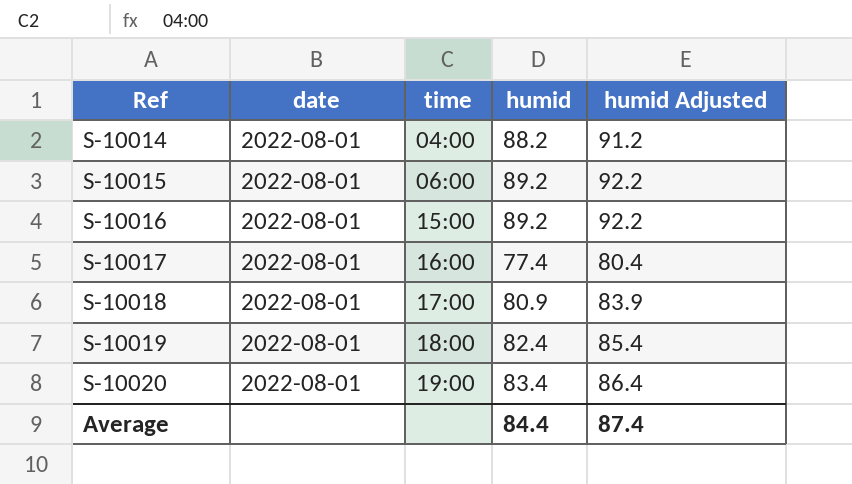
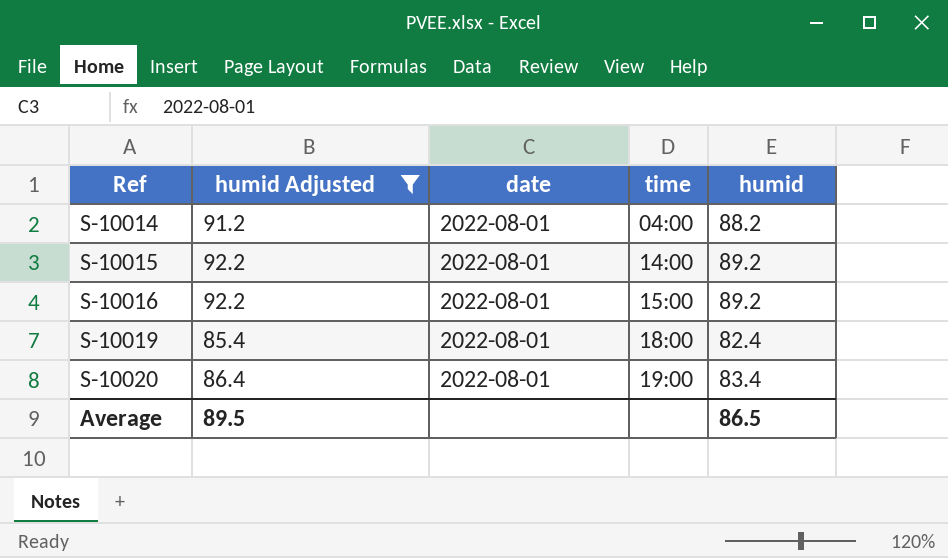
filter: none -> humid Adjusted >= 85.4
column humid Adjusted | position: 5 -> 2
S-10015 | time: 06:00 -> 14:00
Average | humid Adjusted: 87.4 -> 89.5
Average | humid: 84.4 -> 86.5

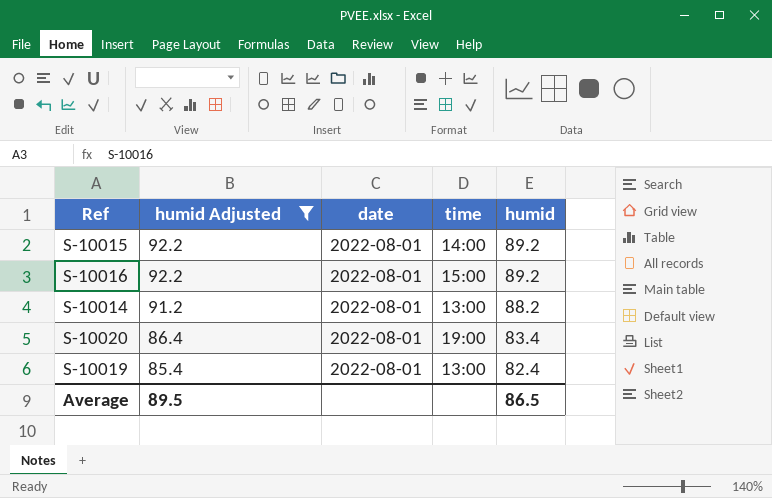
row order: Ref ascending -> humid Adjusted descending
S-10014 | time: 04:00 -> 13:00
S-10019 | time: 18:00 -> 13:00

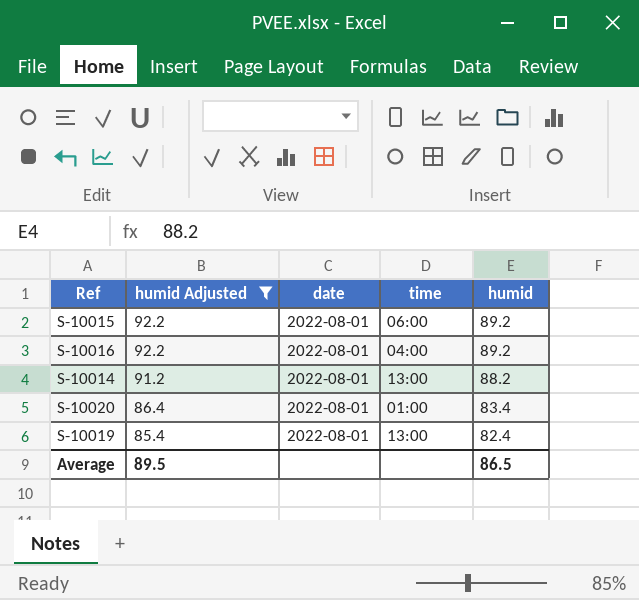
S-10015 | time: 14:00 -> 06:00
S-10016 | time: 15:00 -> 04:00
S-10020 | time: 19:00 -> 01:00

